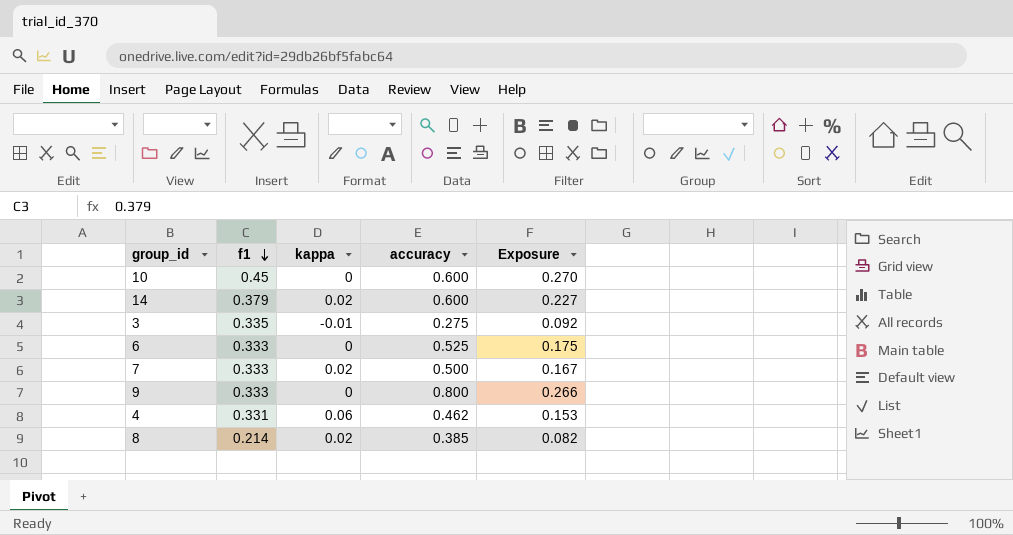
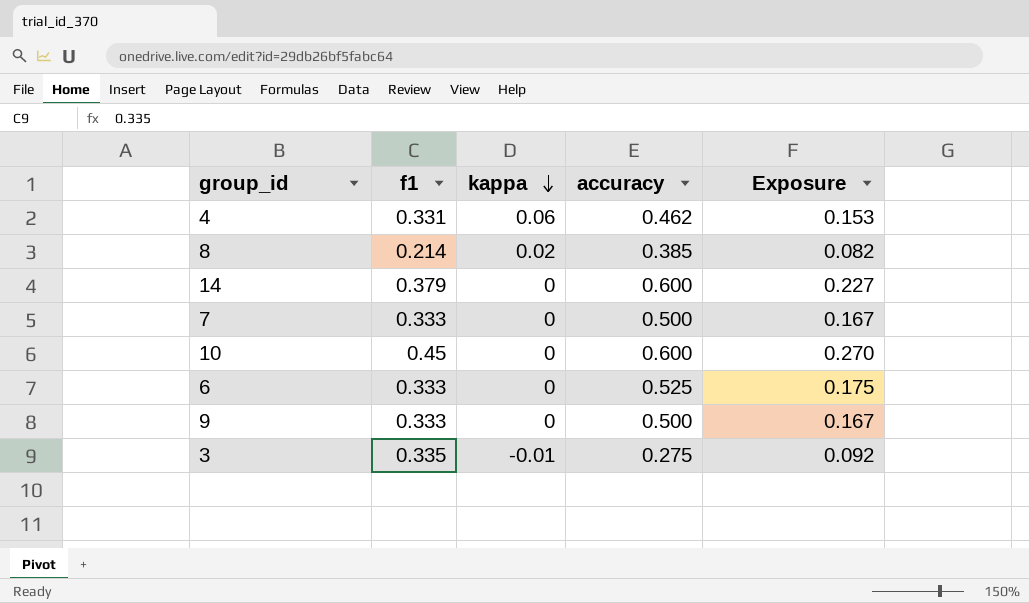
row order: f1 descending -> kappa descending
14 | kappa: 0.02 -> 0
7 | kappa: 0.02 -> 0
9 | accuracy: 0.800 -> 0.500
9 | Exposure: 0.266 -> 0.167

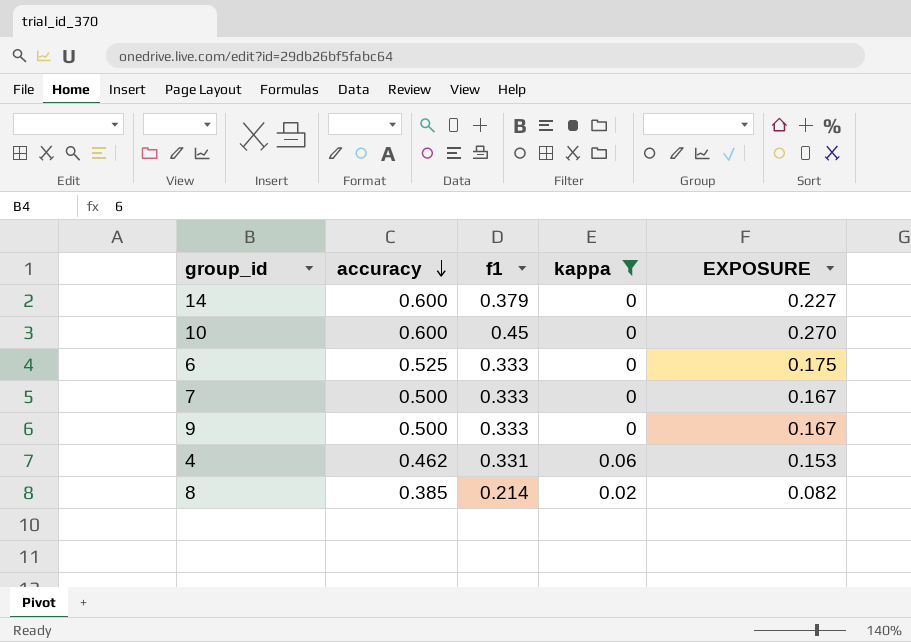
filter: none -> kappa != -0.01
row order: kappa descending -> accuracy descending
column accuracy | position: 4 -> 2
column name: Exposure -> EXPOSURE

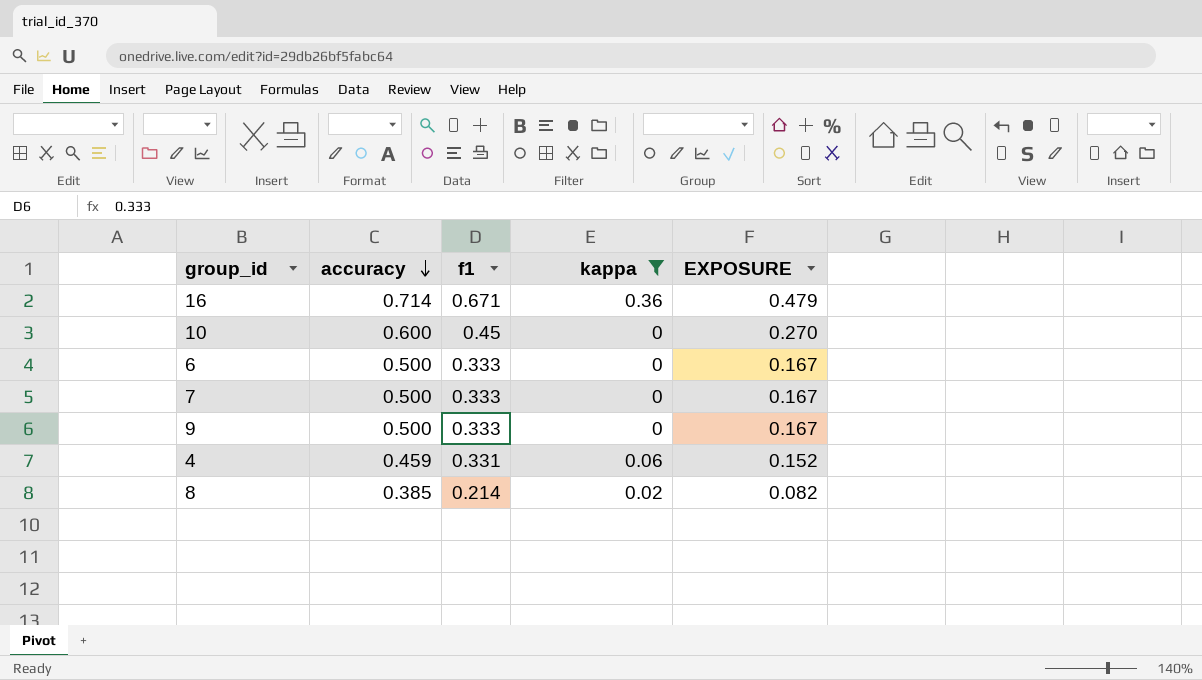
row 14: 0.600 | 0.379 | 0 | 0.227 -> none
row 16: none -> 0.714 | 0.671 | 0.36 | 0.479
6 | accuracy: 0.525 -> 0.500
6 | EXPOSURE: 0.175 -> 0.167
4 | accuracy: 0.462 -> 0.459
4 | EXPOSURE: 0.153 -> 0.152

